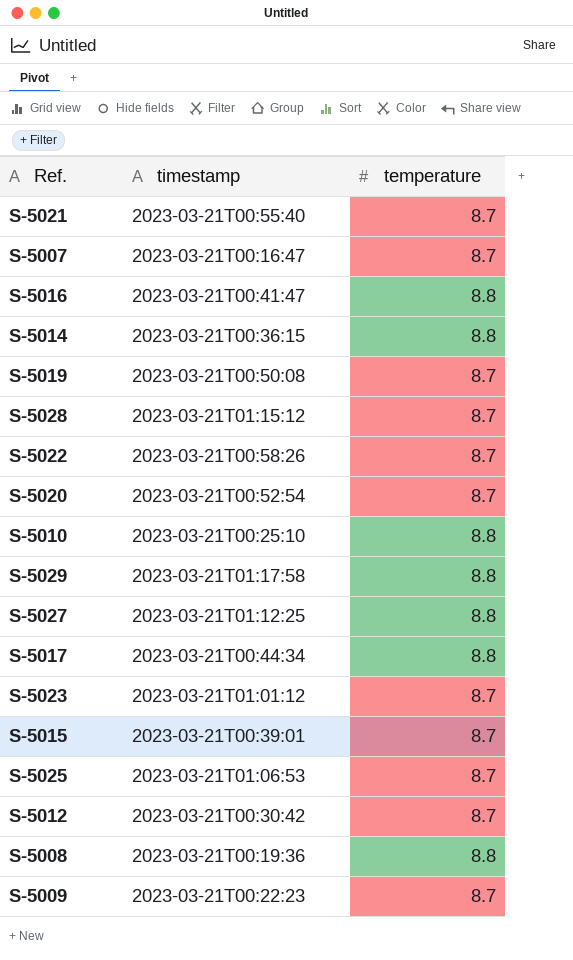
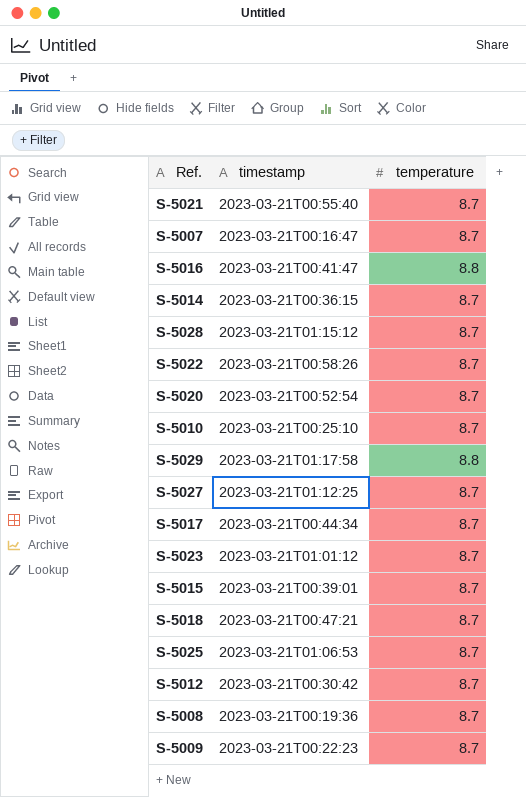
row S-5019: 2023-03-21T00:50:08 | 8.7 -> none
S-5014 | temperature: 8.8 -> 8.7
S-5010 | temperature: 8.8 -> 8.7
S-5027 | temperature: 8.8 -> 8.7
S-5017 | temperature: 8.8 -> 8.7
row S-5018: none -> 2023-03-21T00:47:21 | 8.7
S-5008 | temperature: 8.8 -> 8.7

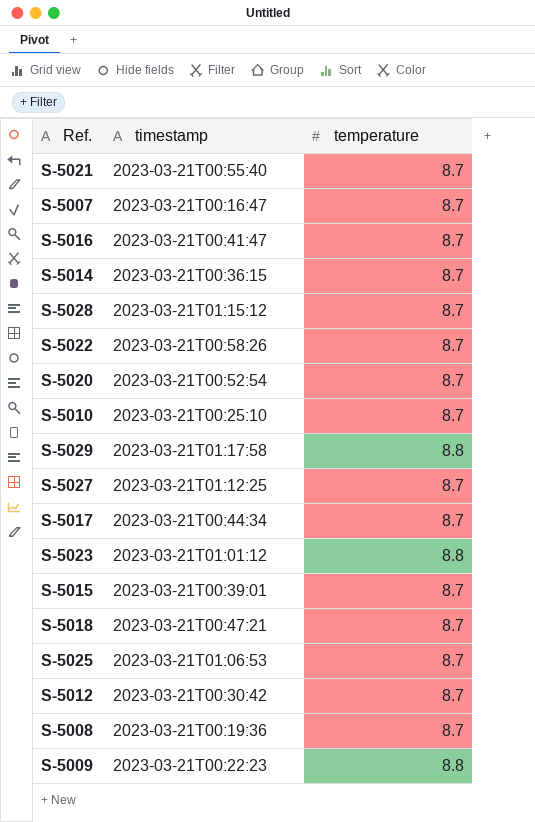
S-5016 | temperature: 8.8 -> 8.7
S-5023 | temperature: 8.7 -> 8.8
S-5009 | temperature: 8.7 -> 8.8

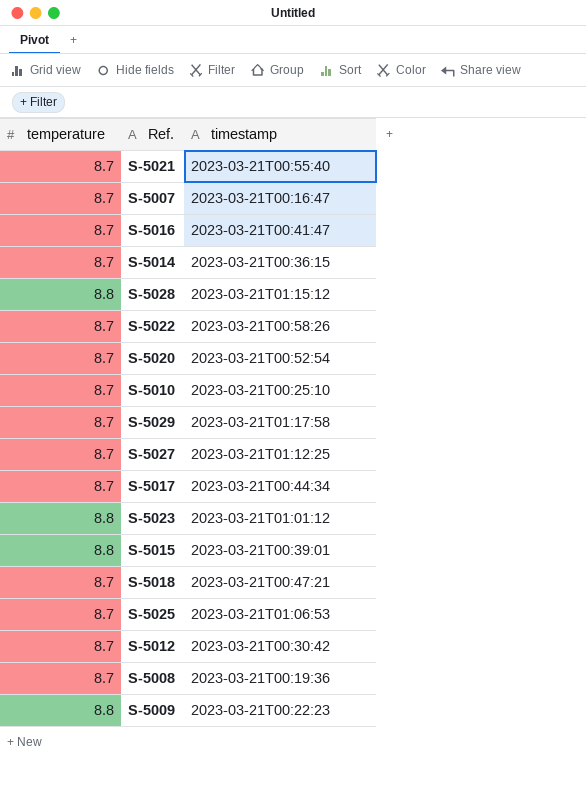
column temperature | position: 3 -> 1
S-5028 | temperature: 8.7 -> 8.8
S-5029 | temperature: 8.8 -> 8.7
S-5015 | temperature: 8.7 -> 8.8

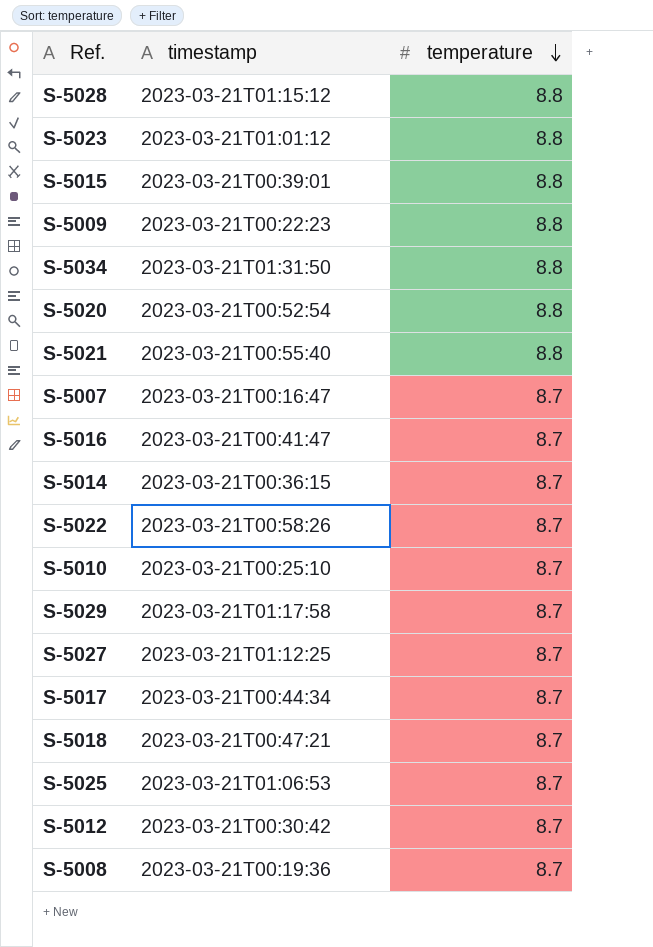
row order: none -> temperature descending
column temperature | position: 1 -> 3
row S-5034: none -> 2023-03-21T01:31:50 | 8.8
S-5020 | temperature: 8.7 -> 8.8
S-5021 | temperature: 8.7 -> 8.8

